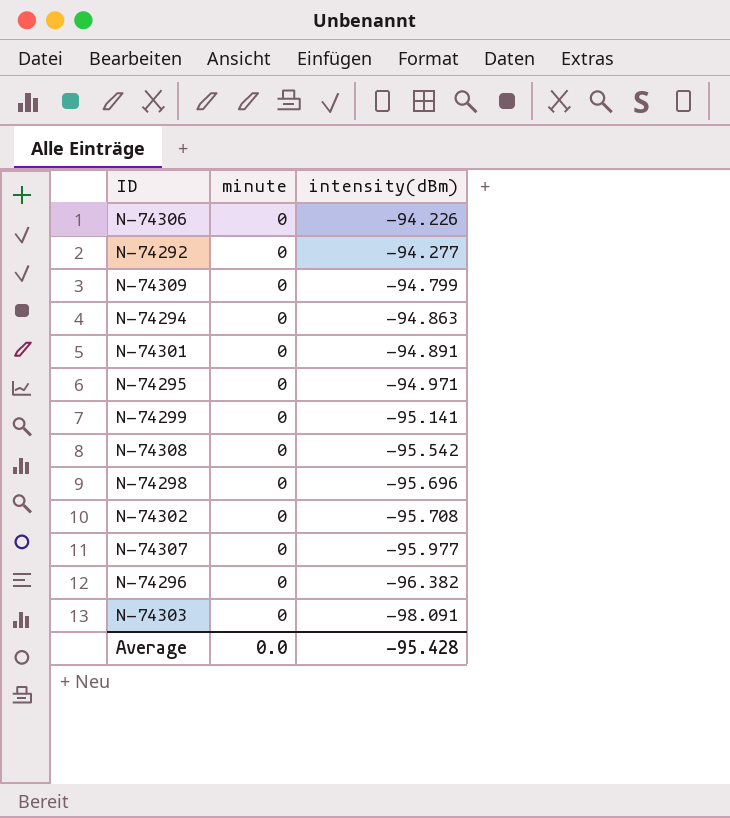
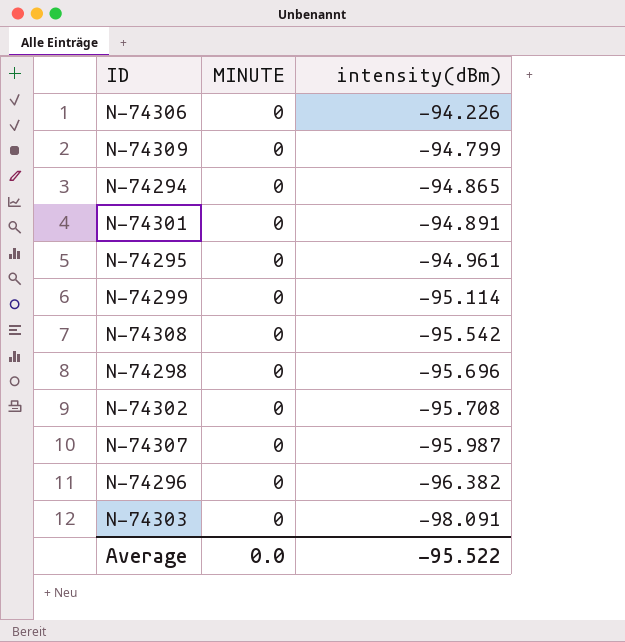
column name: minute -> MINUTE
row N-74292: 0 | -94.277 -> none
N-74294 | intensity(dBm): -94.863 -> -94.865
N-74295 | intensity(dBm): -94.971 -> -94.961
N-74299 | intensity(dBm): -95.141 -> -95.114
N-74307 | intensity(dBm): -95.977 -> -95.987
Average | intensity(dBm): -95.428 -> -95.522

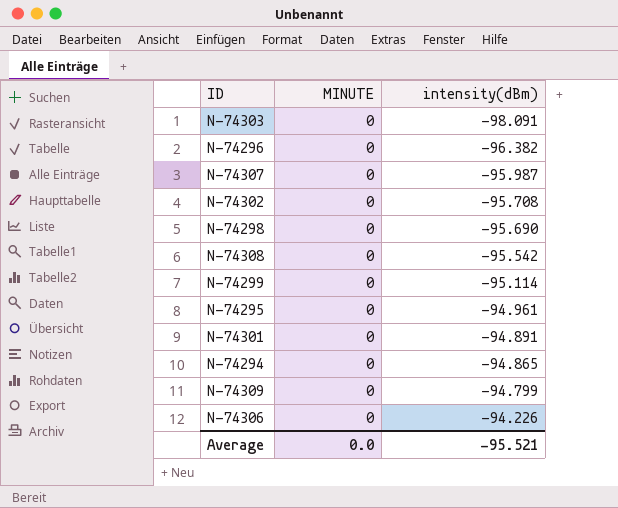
row order: intensity(dBm) descending -> intensity(dBm) ascending
N-74298 | intensity(dBm): -95.696 -> -95.690
Average | intensity(dBm): -95.522 -> -95.521

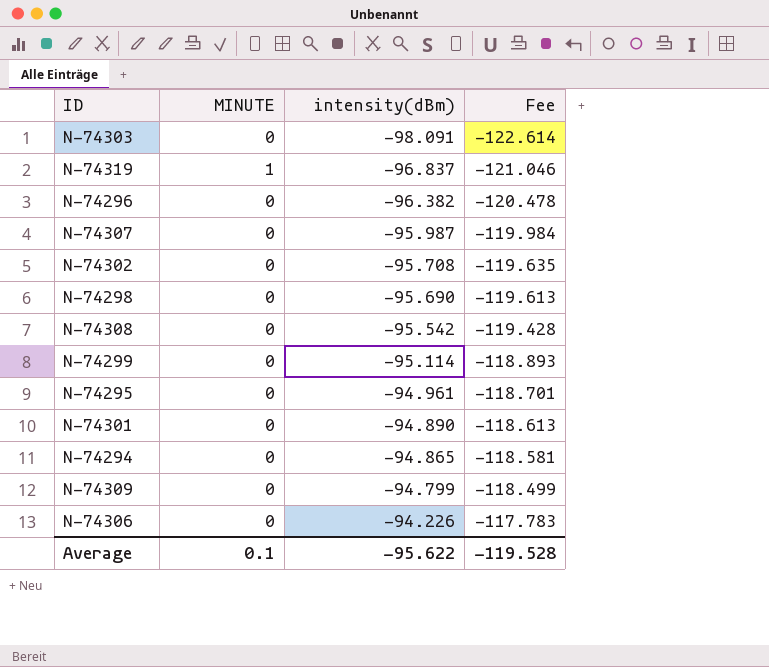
column Fee | formula: none -> [intensity(dBm)] * 1.25
row N-74319: none -> 1 | -96.837 | -121.046
N-74301 | intensity(dBm): -94.891 -> -94.890
Average | MINUTE: 0.0 -> 0.1
Average | intensity(dBm): -95.521 -> -95.622

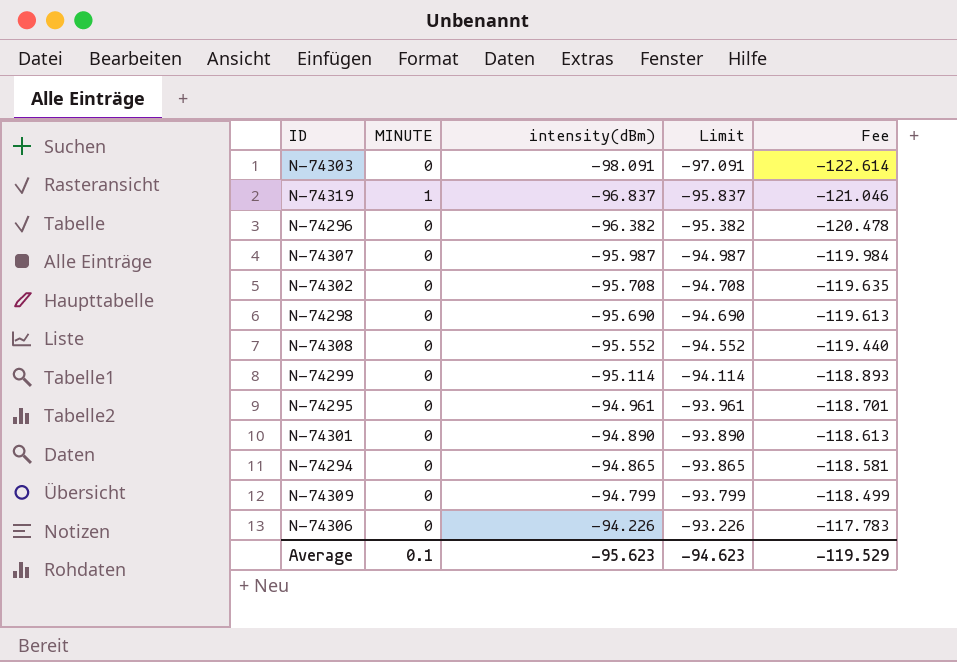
column Limit | formula: none -> [intensity(dBm)] + 1
N-74308 | intensity(dBm): -95.542 -> -95.552
N-74308 | Fee: -119.428 -> -119.440
Average | intensity(dBm): -95.622 -> -95.623
Average | Fee: -119.528 -> -119.529

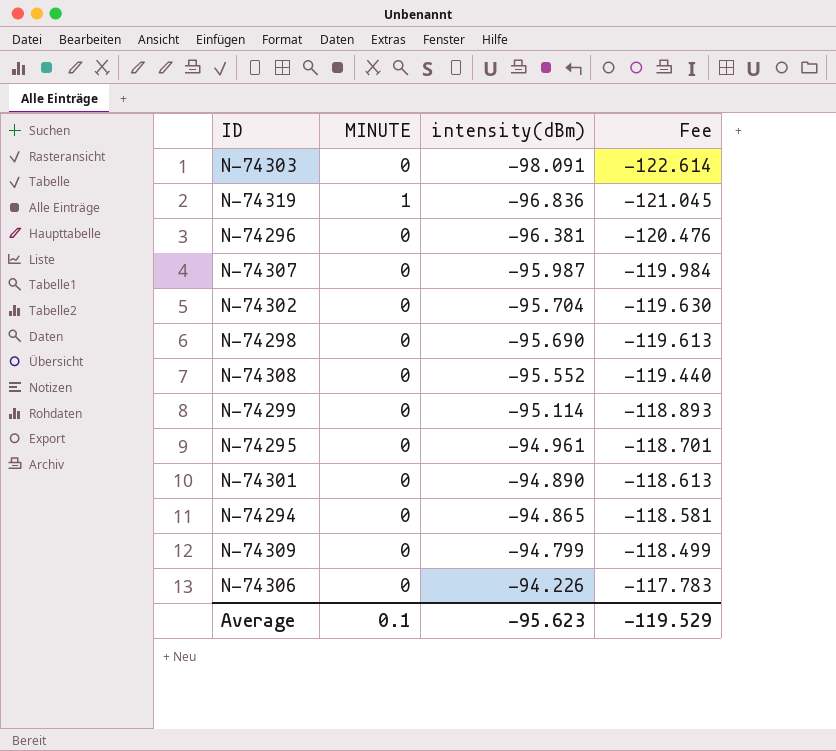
column Limit | formula: [intensity(dBm)] + 1 -> none
N-74319 | intensity(dBm): -96.837 -> -96.836
N-74319 | Fee: -121.046 -> -121.045
N-74296 | intensity(dBm): -96.382 -> -96.381
N-74296 | Fee: -120.478 -> -120.476
N-74302 | intensity(dBm): -95.708 -> -95.704
N-74302 | Fee: -119.635 -> -119.630

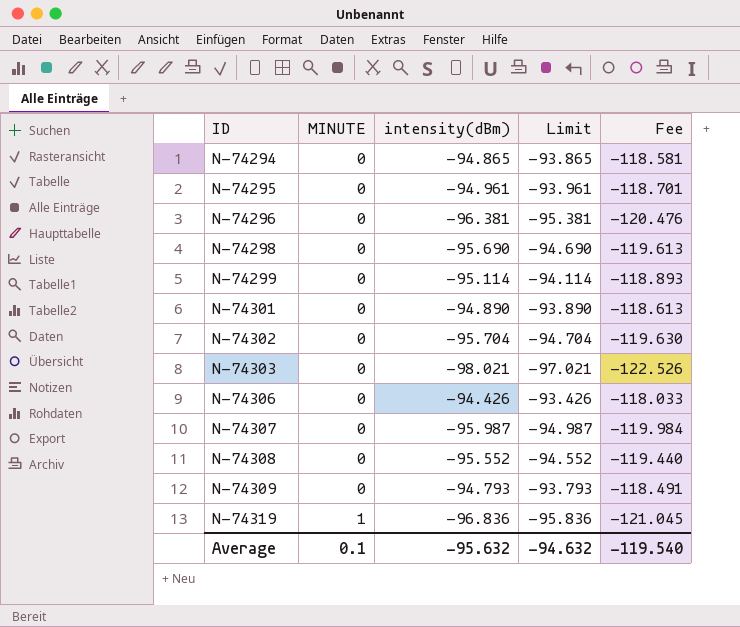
row order: intensity(dBm) ascending -> ID ascending
column Limit | formula: none -> [intensity(dBm)] + 1
N-74303 | intensity(dBm): -98.091 -> -98.021
N-74303 | Fee: -122.614 -> -122.526
N-74306 | intensity(dBm): -94.226 -> -94.426
N-74306 | Fee: -117.783 -> -118.033
N-74309 | intensity(dBm): -94.799 -> -94.793
N-74309 | Fee: -118.499 -> -118.491
Average | intensity(dBm): -95.623 -> -95.632
Average | Fee: -119.529 -> -119.540

